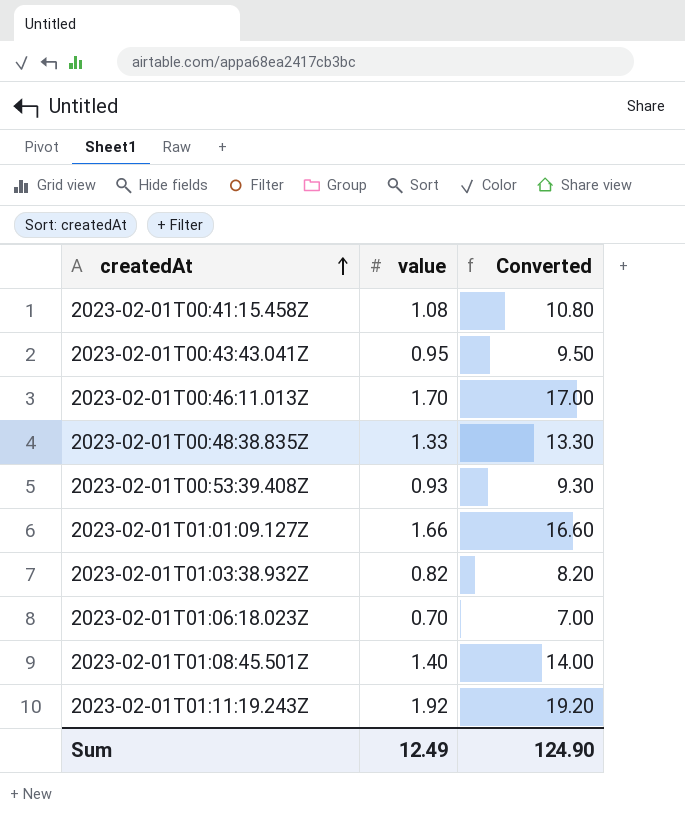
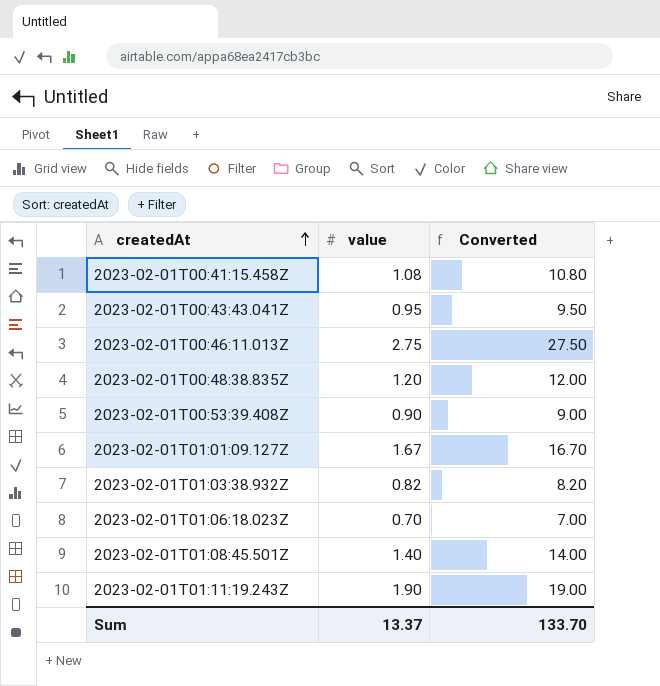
2023-02-01T00:46:11.013Z | value: 1.70 -> 2.75
2023-02-01T00:46:11.013Z | Converted: 17.00 -> 27.50
2023-02-01T00:48:38.835Z | value: 1.33 -> 1.20
2023-02-01T00:48:38.835Z | Converted: 13.30 -> 12.00
2023-02-01T00:53:39.408Z | value: 0.93 -> 0.90
2023-02-01T00:53:39.408Z | Converted: 9.30 -> 9.00
2023-02-01T01:01:09.127Z | value: 1.66 -> 1.67
2023-02-01T01:01:09.127Z | Converted: 16.60 -> 16.70
2023-02-01T01:11:19.243Z | value: 1.92 -> 1.90
2023-02-01T01:11:19.243Z | Converted: 19.20 -> 19.00
Sum | value: 12.49 -> 13.37
Sum | Converted: 124.90 -> 133.70

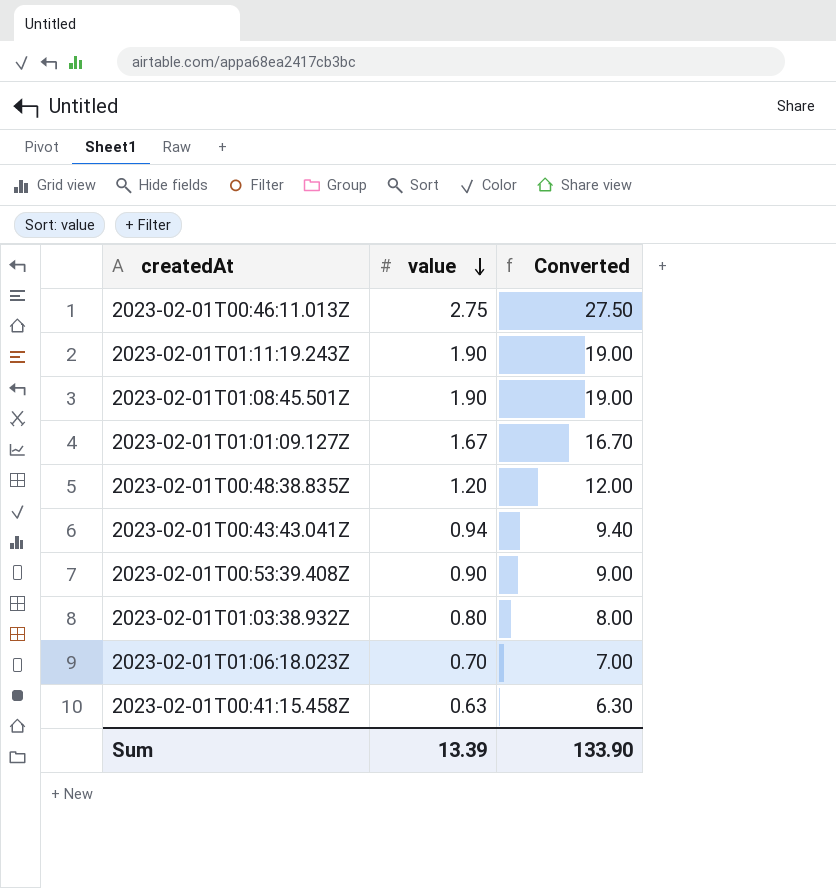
row order: createdAt ascending -> value descending
2023-02-01T01:08:45.501Z | value: 1.40 -> 1.90
2023-02-01T01:08:45.501Z | Converted: 14.00 -> 19.00
2023-02-01T00:43:43.041Z | value: 0.95 -> 0.94
2023-02-01T00:43:43.041Z | Converted: 9.50 -> 9.40
2023-02-01T01:03:38.932Z | value: 0.82 -> 0.80
2023-02-01T01:03:38.932Z | Converted: 8.20 -> 8.00
2023-02-01T00:41:15.458Z | value: 1.08 -> 0.63
2023-02-01T00:41:15.458Z | Converted: 10.80 -> 6.30
Sum | value: 13.37 -> 13.39
Sum | Converted: 133.70 -> 133.90

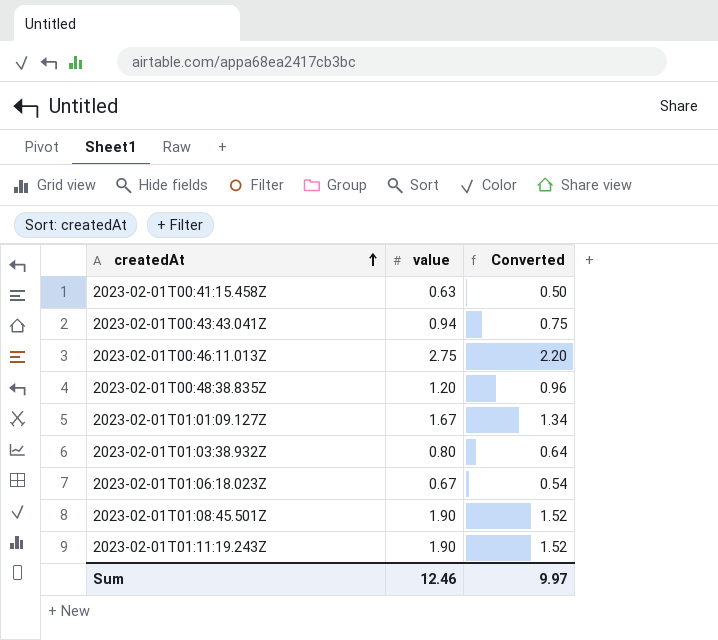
row order: value descending -> createdAt ascending
column Converted | formula: [value] * 10 -> [value] * 0.8
row 2023-02-01T00:53:39.408Z: 0.90 | 9.00 -> none
2023-02-01T01:06:18.023Z | value: 0.70 -> 0.67
Sum | value: 13.39 -> 12.46
Sum | Converted: 133.90 -> 9.97

